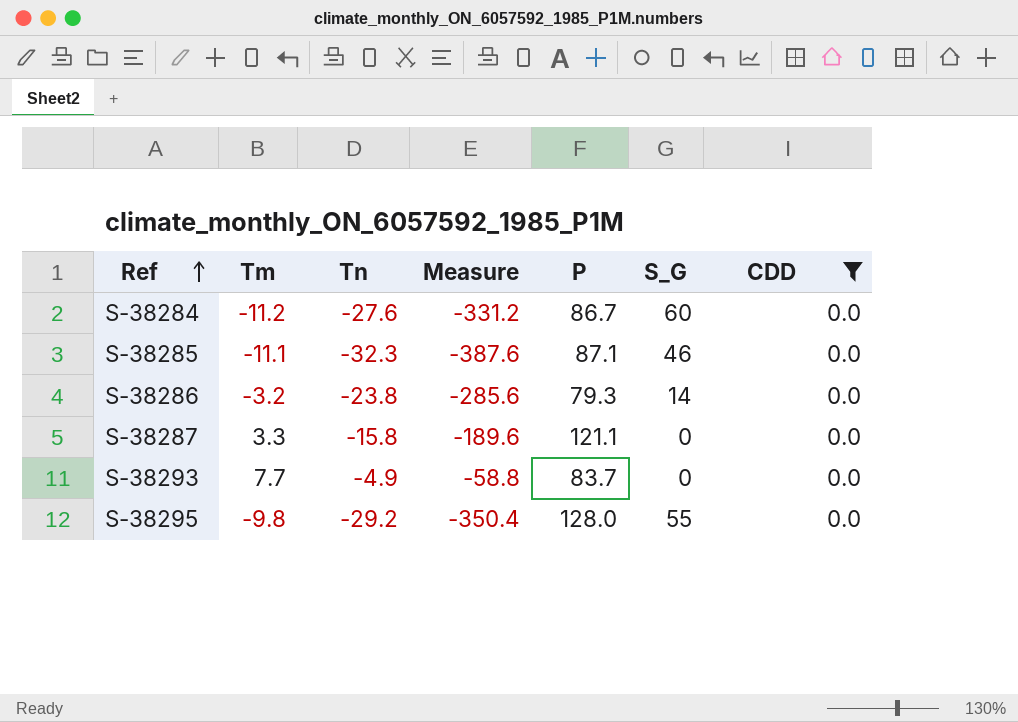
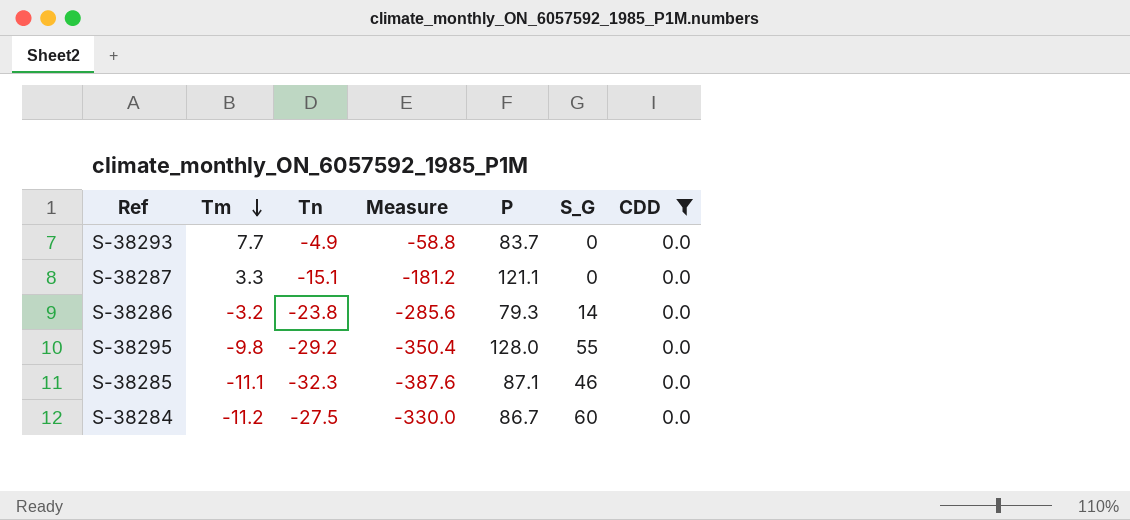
row order: Ref ascending -> Tm descending
S-38287 | Tn: -15.8 -> -15.1
S-38287 | Measure: -189.6 -> -181.2
S-38284 | Tn: -27.6 -> -27.5
S-38284 | Measure: -331.2 -> -330.0

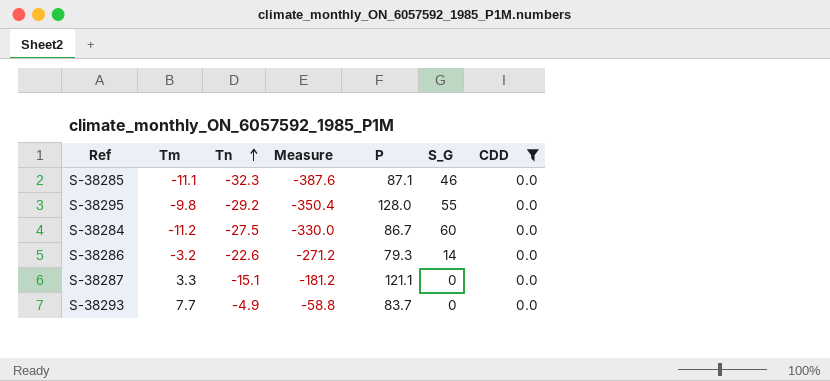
row order: Tm descending -> Tn ascending
S-38286 | Tn: -23.8 -> -22.6
S-38286 | Measure: -285.6 -> -271.2

